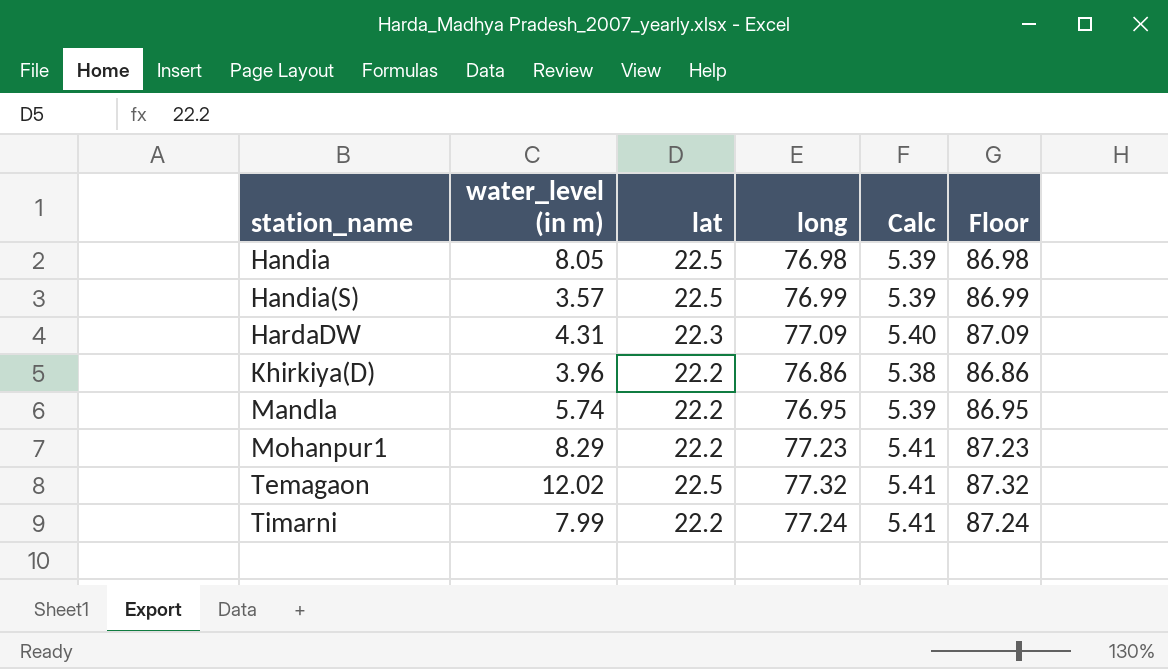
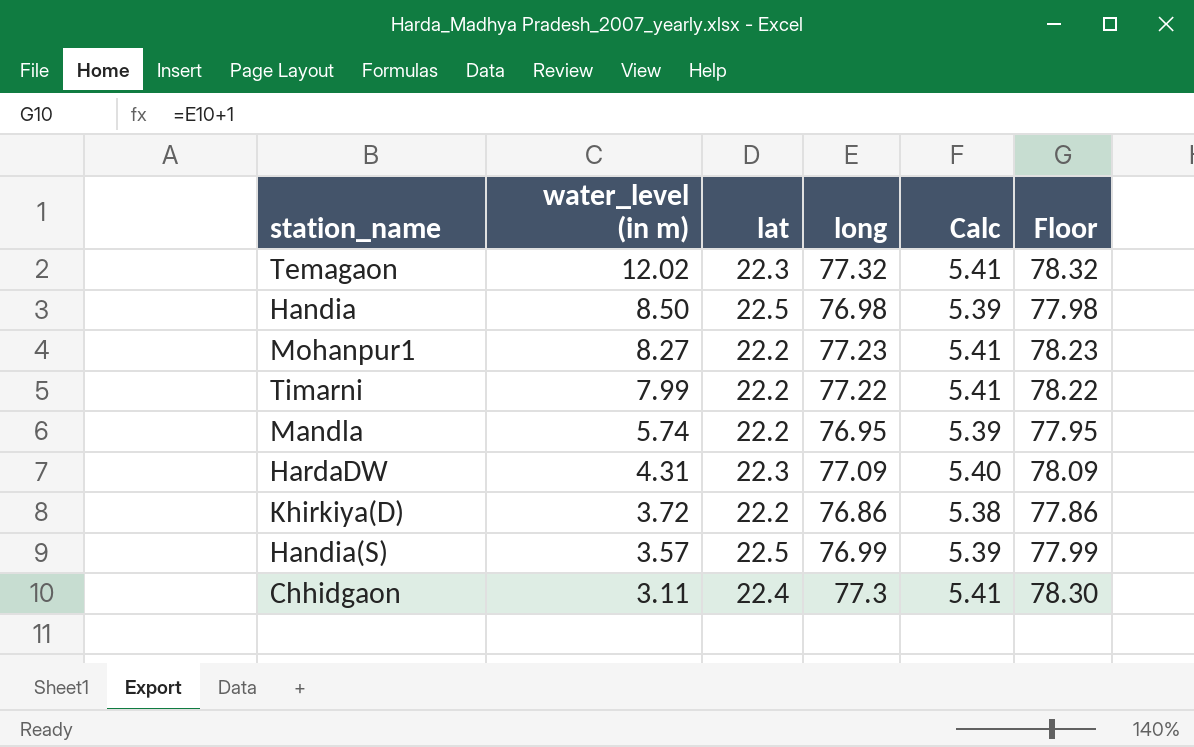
row order: station_name ascending -> water_level (in m) descending
column Floor | formula: [long] + 10 -> [long] + 1
Temagaon | lat: 22.5 -> 22.3
Handia | water_level (in m): 8.05 -> 8.50
Mohanpur1 | water_level (in m): 8.29 -> 8.27
Timarni | long: 77.24 -> 77.22
Khirkiya(D) | water_level (in m): 3.96 -> 3.72
row Chhidgaon: none -> 3.11 | 22.4 | 77.3 | 5.41 | 78.30

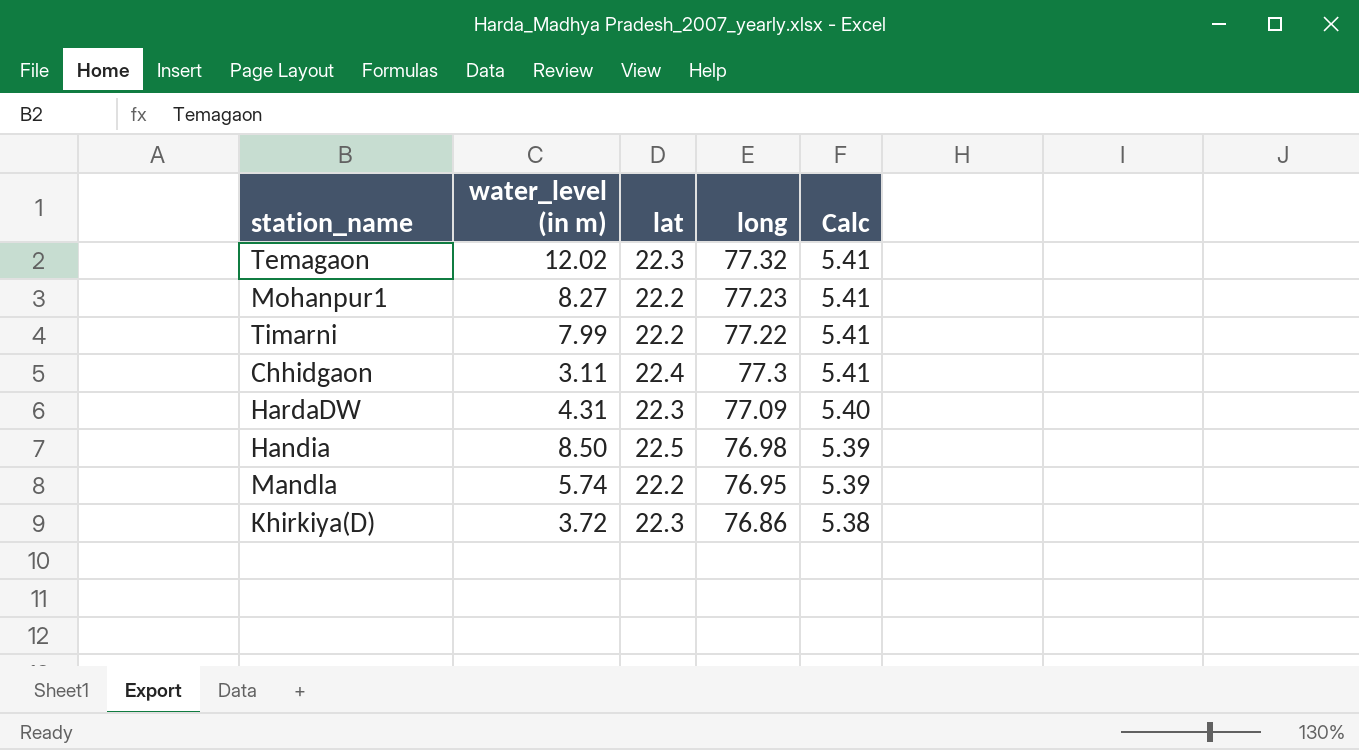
row order: water_level (in m) descending -> Calc descending
column Floor | formula: [long] + 1 -> none
row Handia(S): 3.57 | 22.5 | 76.99 | 5.39 | 77.99 -> none
Khirkiya(D) | lat: 22.2 -> 22.3

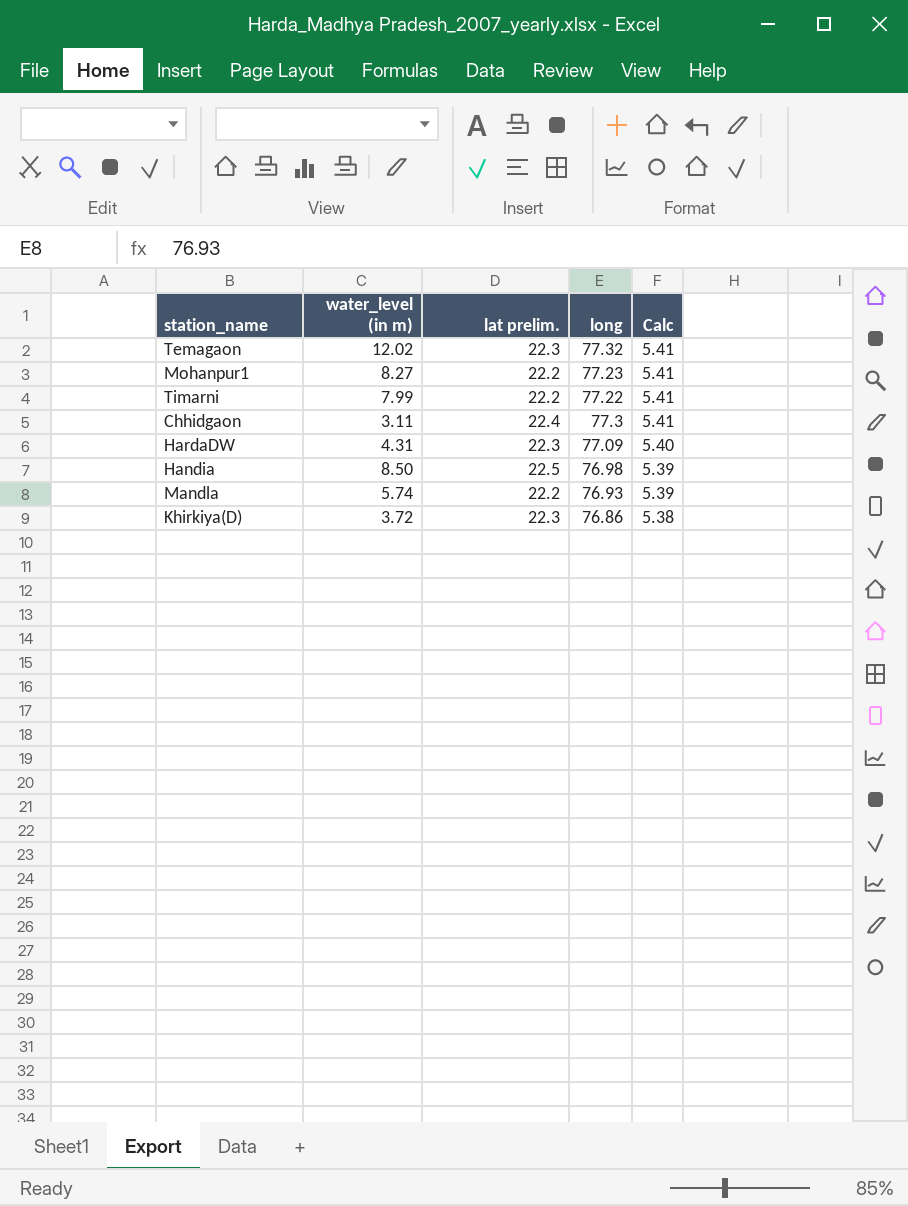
column name: lat -> lat prelim.
Mandla | long: 76.95 -> 76.93

